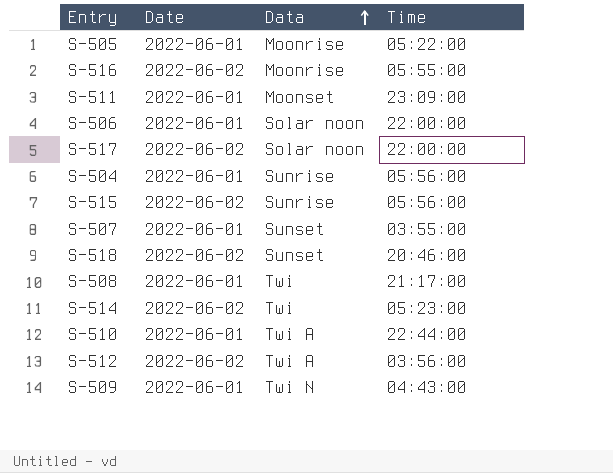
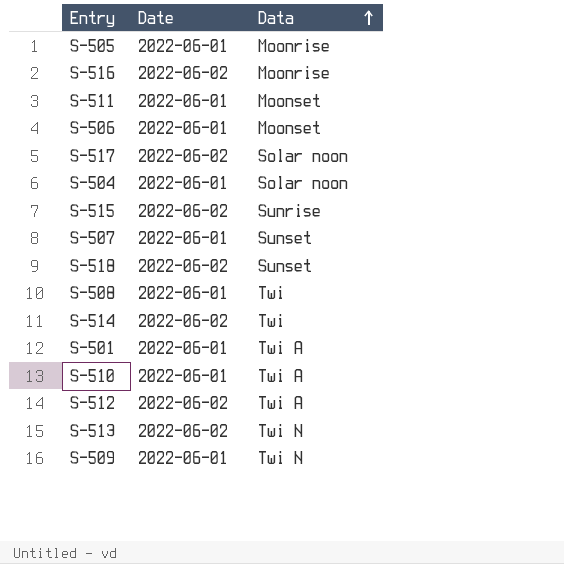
column Time | position: 4 -> none
S-506 | Data: Solar noon -> Moonset
S-504 | Data: Sunrise -> Solar noon
row S-501: none -> 2022-06-01 | Twi A
row S-513: none -> 2022-06-02 | Twi N

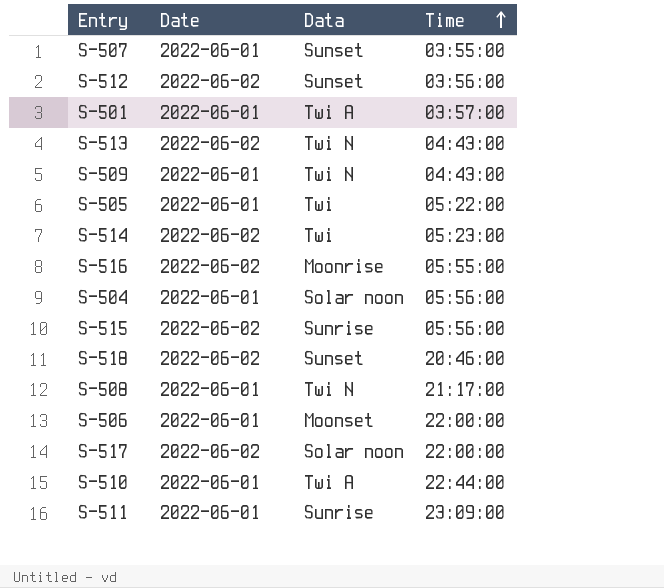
row order: Data ascending -> Time ascending
column Time | position: none -> 4
S-512 | Data: Twi A -> Sunset
S-505 | Data: Moonrise -> Twi
S-508 | Data: Twi -> Twi N
S-511 | Data: Moonset -> Sunrise

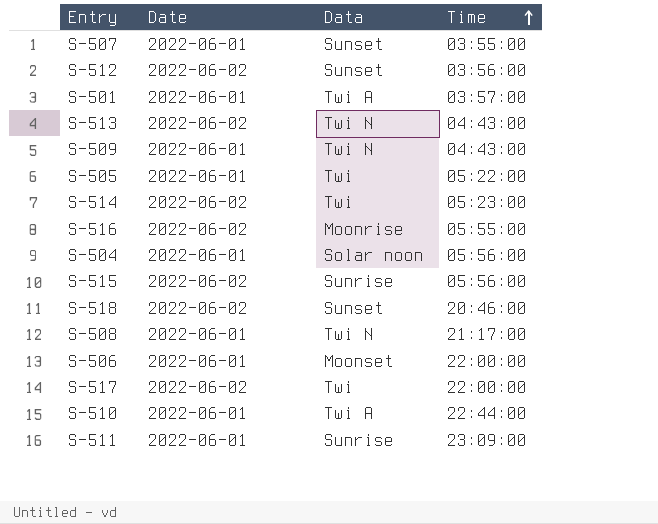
S-517 | Data: Solar noon -> Twi

